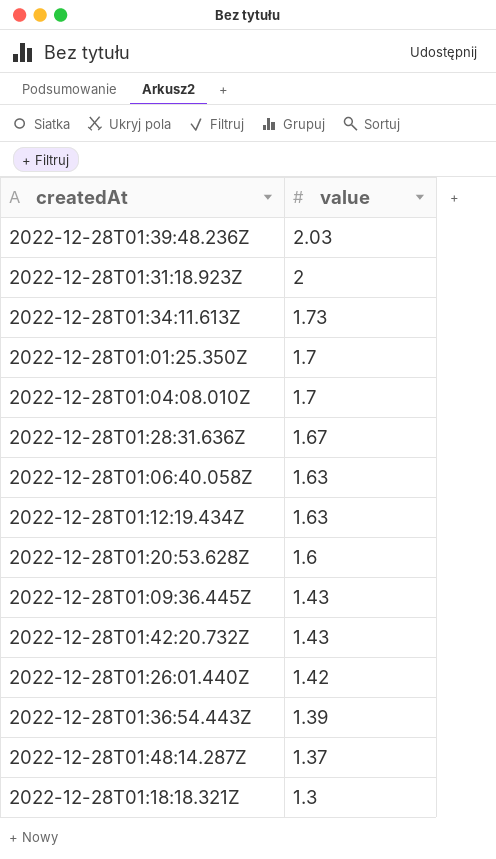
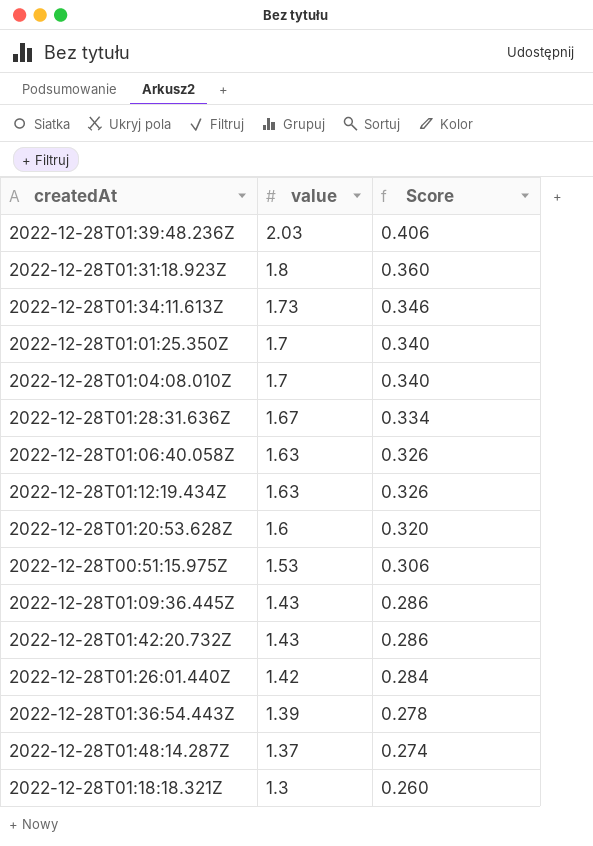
column Score | formula: none -> [value] * 0.2
2022-12-28T01:31:18.923Z | value: 2 -> 1.8
row 2022-12-28T00:51:15.975Z: none -> 1.53 | 0.306

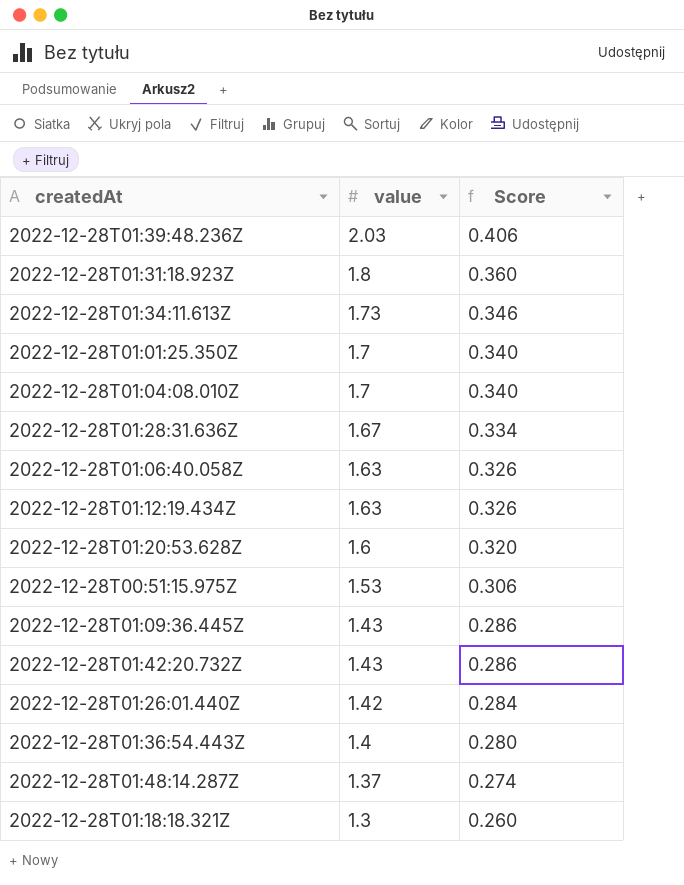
2022-12-28T01:36:54.443Z | value: 1.39 -> 1.4
2022-12-28T01:36:54.443Z | Score: 0.278 -> 0.280

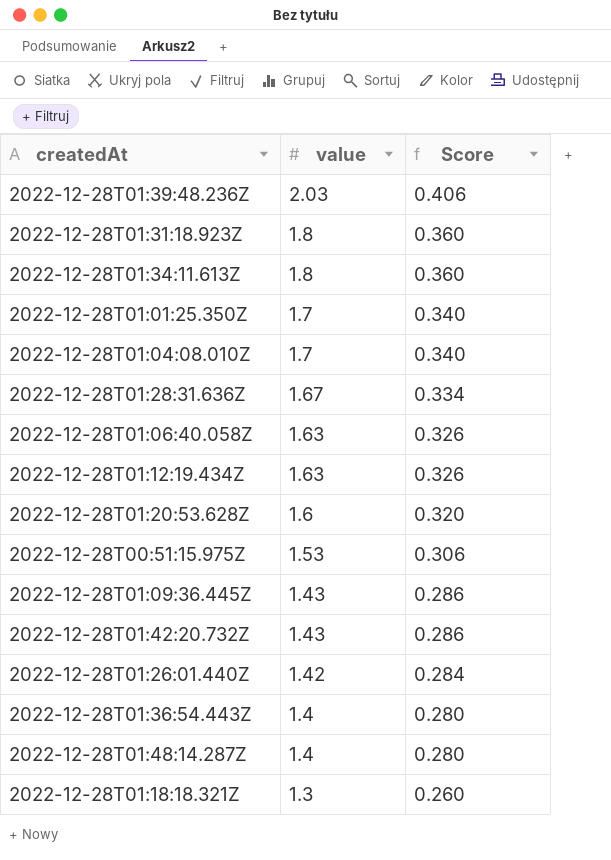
2022-12-28T01:34:11.613Z | value: 1.73 -> 1.8
2022-12-28T01:34:11.613Z | Score: 0.346 -> 0.360
2022-12-28T01:48:14.287Z | value: 1.37 -> 1.4
2022-12-28T01:48:14.287Z | Score: 0.274 -> 0.280

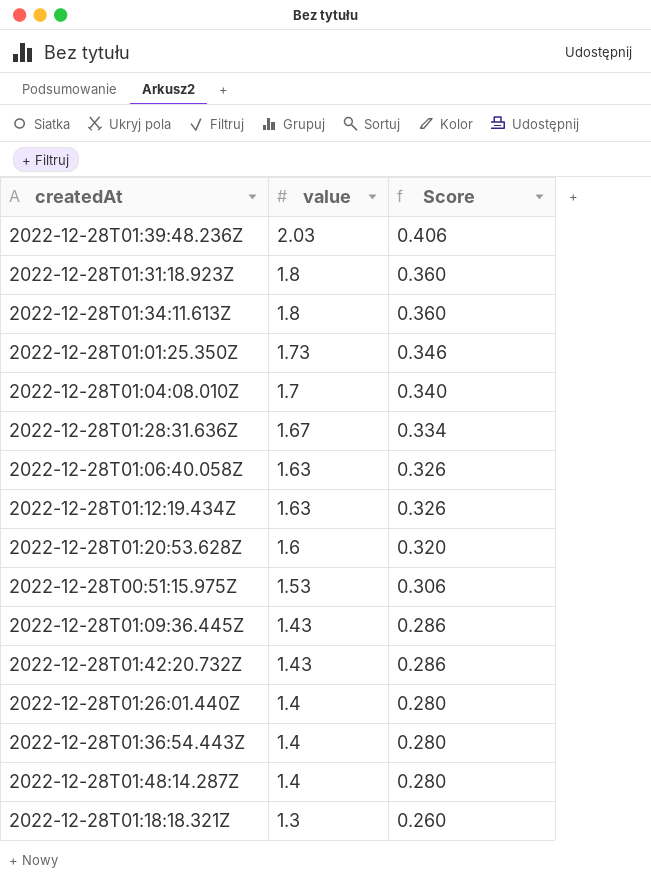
2022-12-28T01:01:25.350Z | value: 1.7 -> 1.73
2022-12-28T01:01:25.350Z | Score: 0.340 -> 0.346
2022-12-28T01:26:01.440Z | value: 1.42 -> 1.4
2022-12-28T01:26:01.440Z | Score: 0.284 -> 0.280

